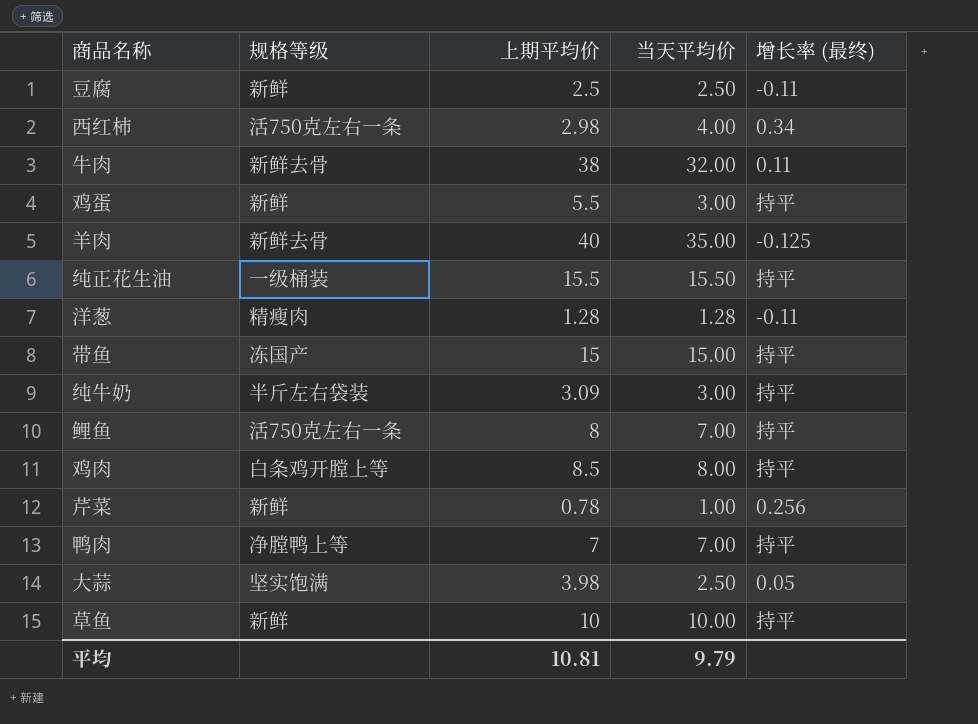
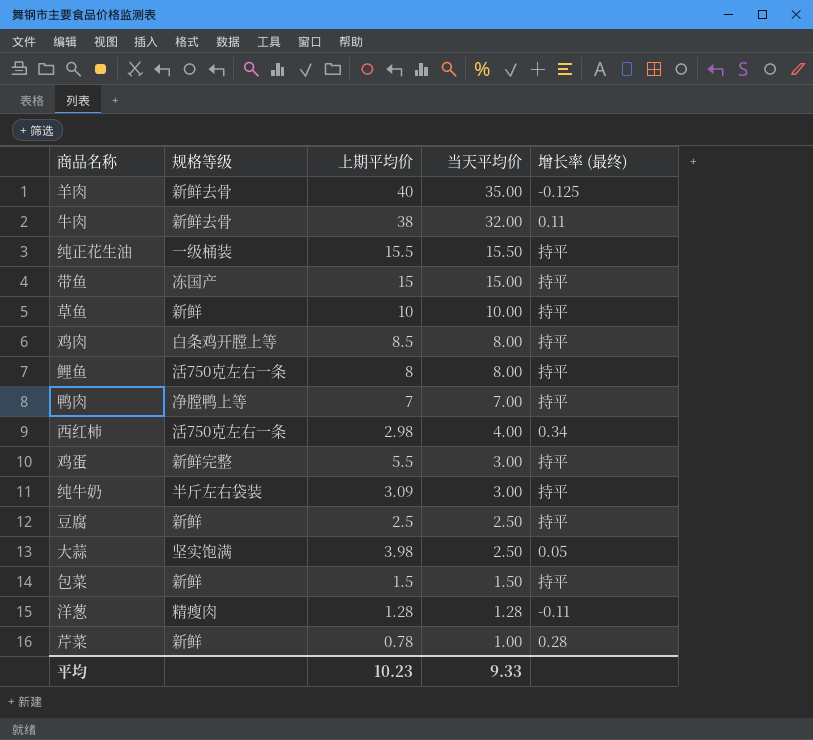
row order: none -> 当天平均价 descending
鲤鱼 | 当天平均价: 7.00 -> 8.00
鸡蛋 | 规格等级: 新鲜 -> 新鲜完整
豆腐 | 增长率 (最终): -0.11 -> 持平
row 包菜: none -> 新鲜 | 1.5 | 1.50 | 持平
芹菜 | 增长率 (最终): 0.256 -> 0.28
平均 | 上期平均价: 10.81 -> 10.23
平均 | 当天平均价: 9.79 -> 9.33

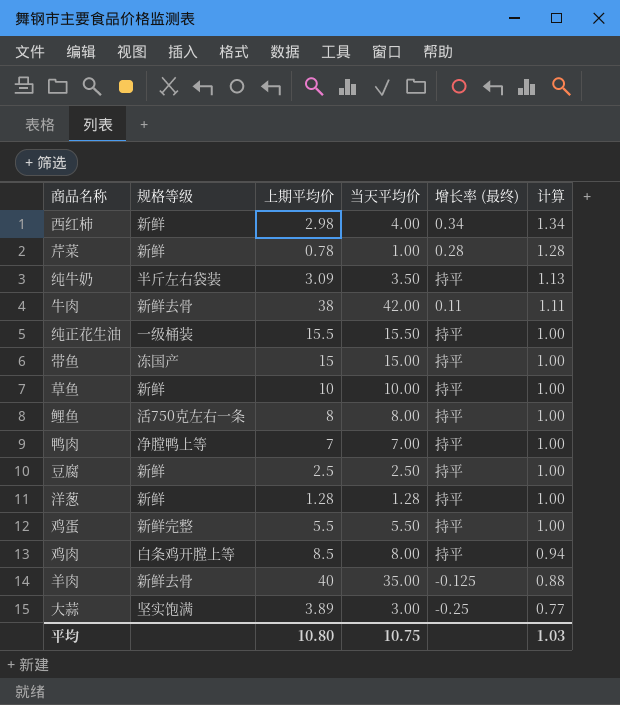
row order: 当天平均价 descending -> 计算 descending
column 计算 | formula: none -> [当天平均价] / [上期平均价]
row 包菜: 新鲜 | 1.5 | 1.50 | 持平 -> none
西红柿 | 规格等级: 活750克左右一条 -> 新鲜
纯牛奶 | 当天平均价: 3.00 -> 3.50
牛肉 | 当天平均价: 32.00 -> 42.00
洋葱 | 规格等级: 精瘦肉 -> 新鲜
洋葱 | 增长率 (最终): -0.11 -> 持平
鸡蛋 | 当天平均价: 3.00 -> 5.50
大蒜 | 上期平均价: 3.98 -> 3.89
大蒜 | 当天平均价: 2.50 -> 3.00
大蒜 | 增长率 (最终): 0.05 -> -0.25
平均 | 上期平均价: 10.23 -> 10.80
平均 | 当天平均价: 9.33 -> 10.75

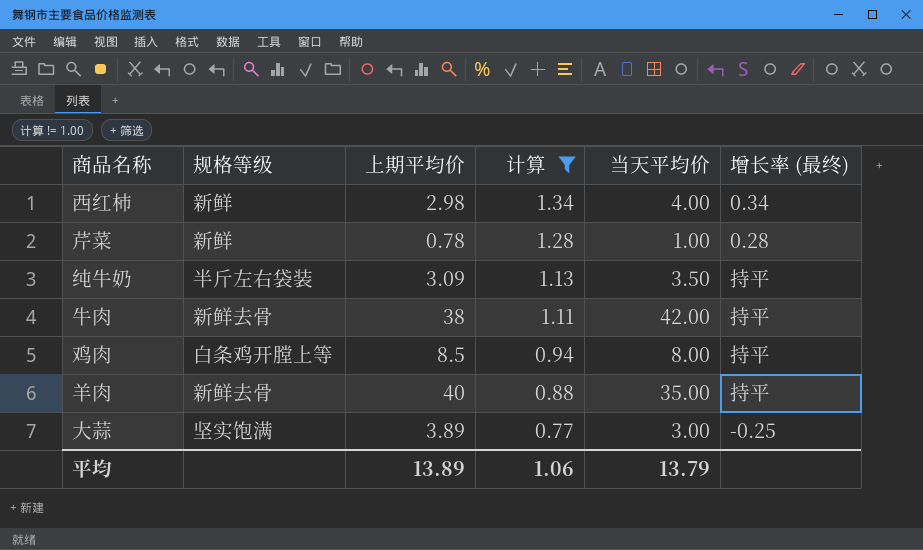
filter: none -> 计算 != 1.00
column 计算 | position: 6 -> 4
牛肉 | 增长率 (最终): 0.11 -> 持平
羊肉 | 增长率 (最终): -0.125 -> 持平
平均 | 上期平均价: 10.80 -> 13.89
平均 | 计算: 1.03 -> 1.06
平均 | 当天平均价: 10.75 -> 13.79

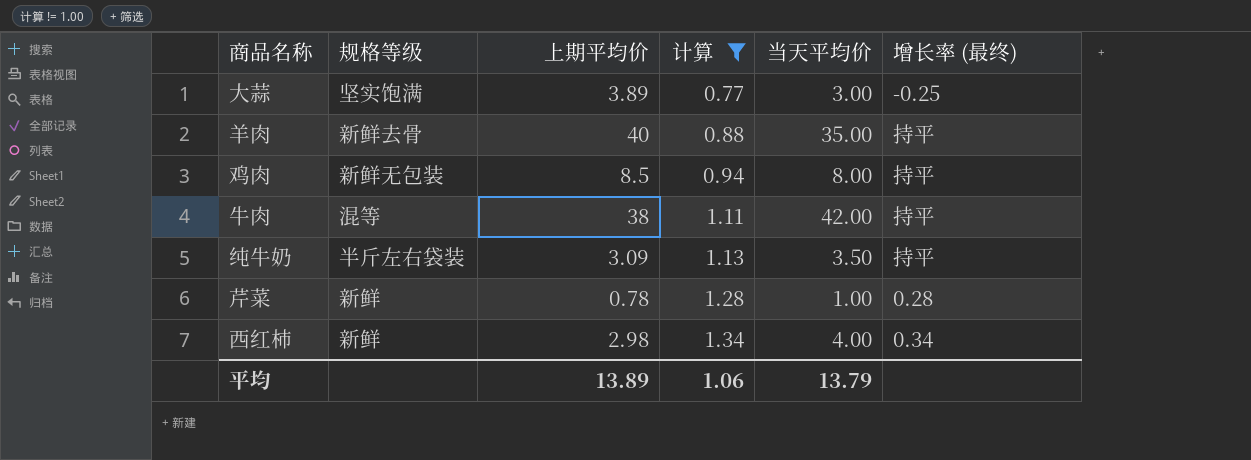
row order: 计算 descending -> 计算 ascending
鸡肉 | 规格等级: 白条鸡开膛上等 -> 新鲜无包装
牛肉 | 规格等级: 新鲜去骨 -> 混等

